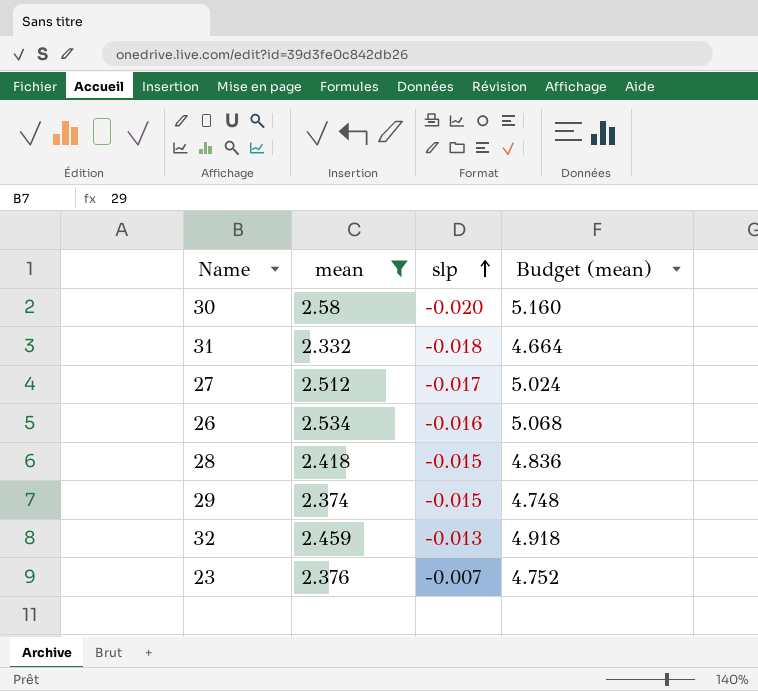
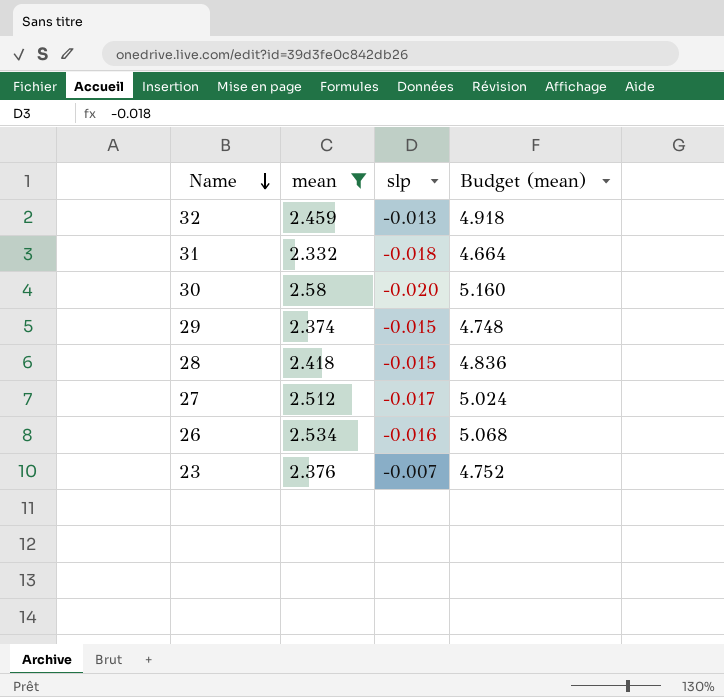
row order: slp ascending -> Name descending

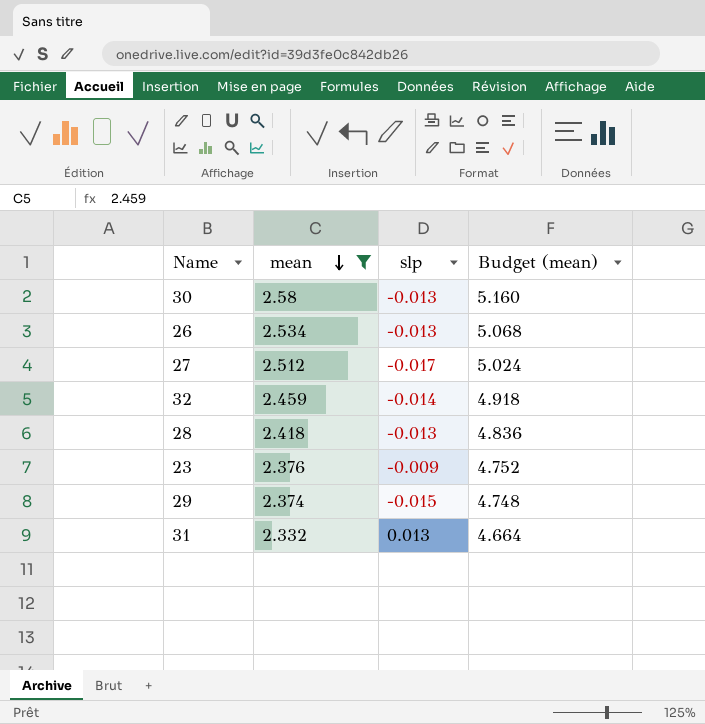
row order: Name descending -> mean descending
30 | slp: -0.020 -> -0.013
26 | slp: -0.016 -> -0.013
32 | slp: -0.013 -> -0.014
28 | slp: -0.015 -> -0.013
23 | slp: -0.007 -> -0.009
31 | slp: -0.018 -> 0.013

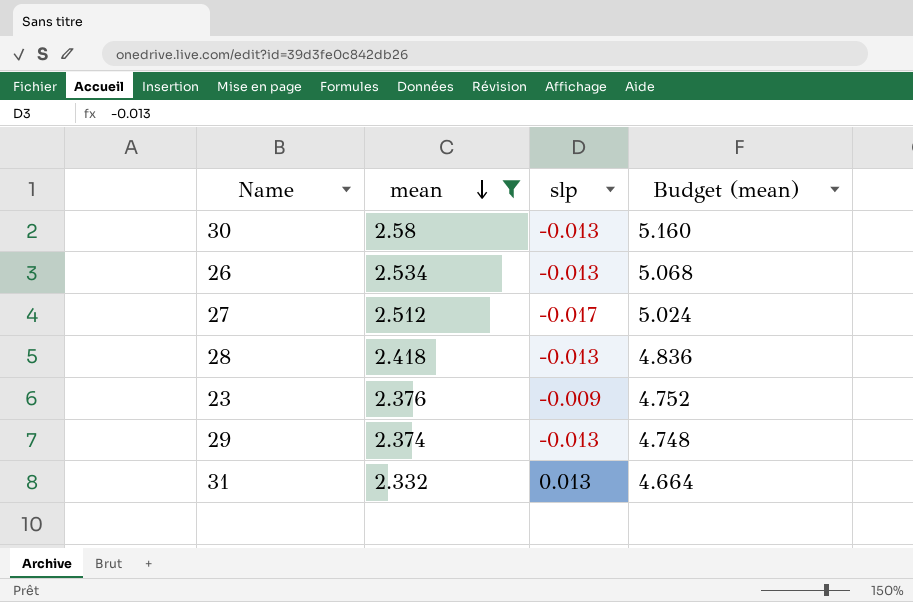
row 32: 2.459 | -0.014 | 4.918 -> none
29 | slp: -0.015 -> -0.013

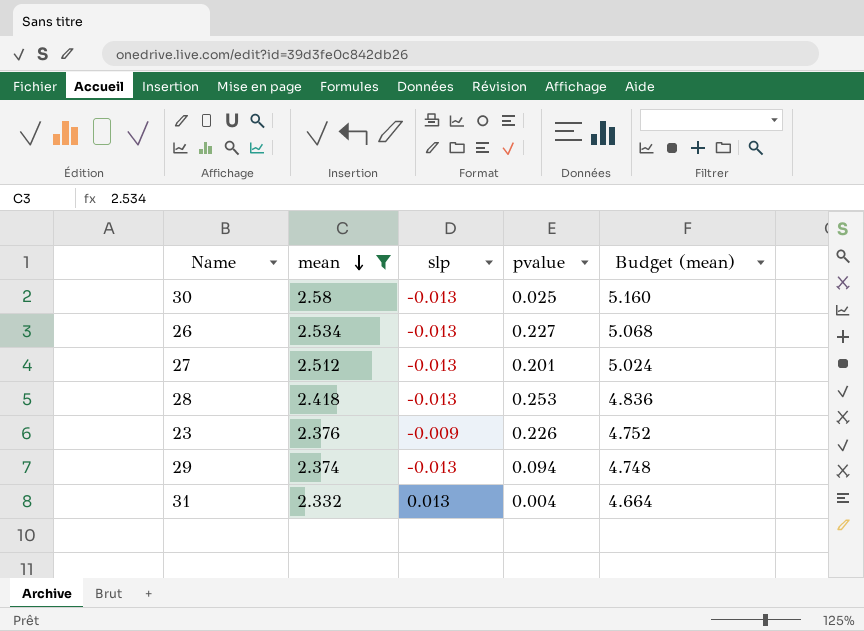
column pvalue | position: none -> 4
27 | slp: -0.017 -> -0.013

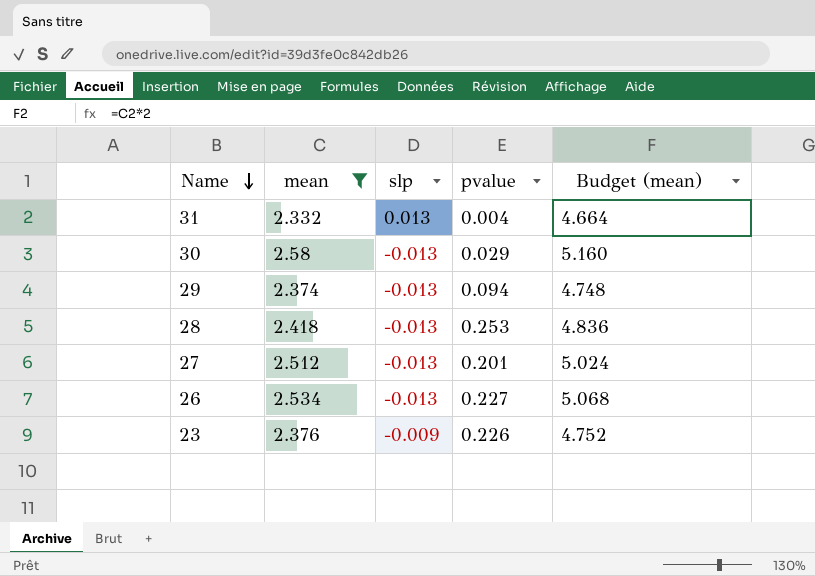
row order: mean descending -> Name descending
30 | pvalue: 0.025 -> 0.029

